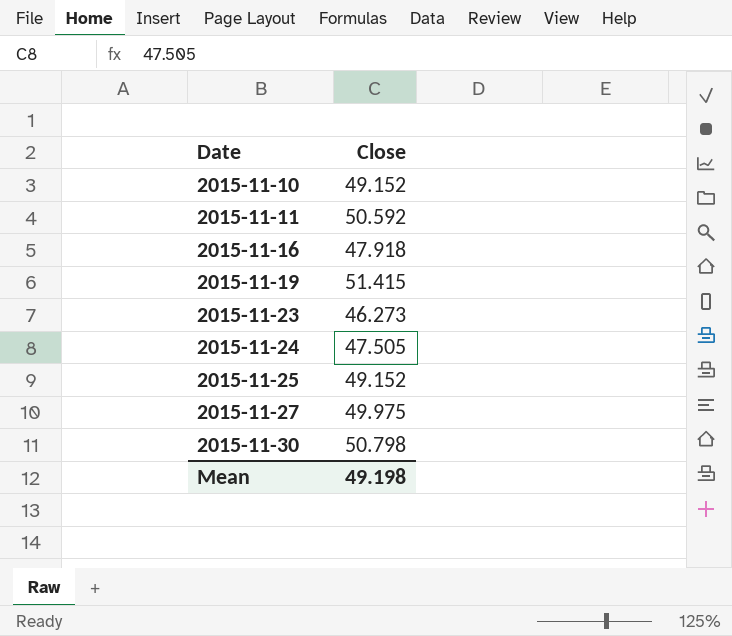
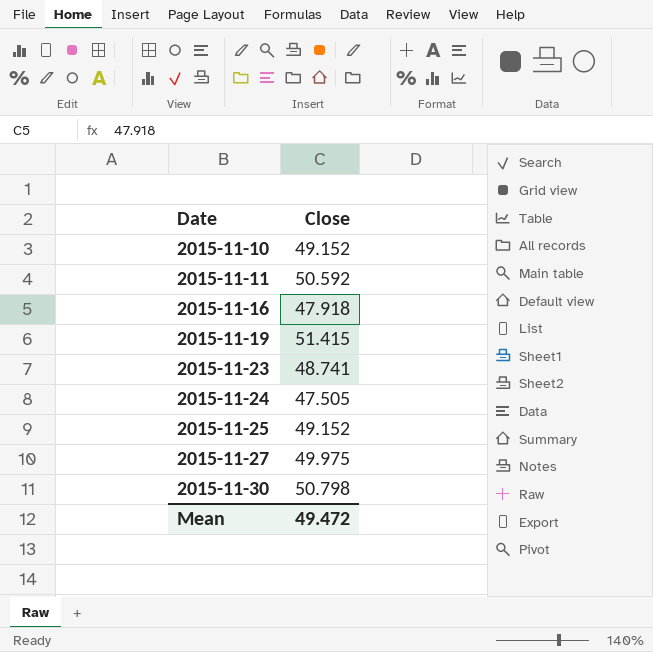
2015-11-23 | Close: 46.273 -> 48.741
Mean | Close: 49.198 -> 49.472

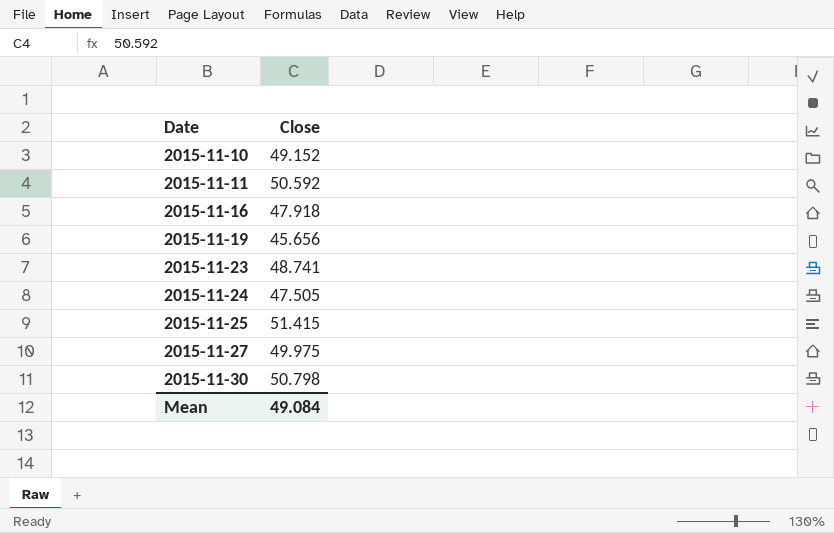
2015-11-19 | Close: 51.415 -> 45.656
2015-11-25 | Close: 49.152 -> 51.415
Mean | Close: 49.472 -> 49.084

